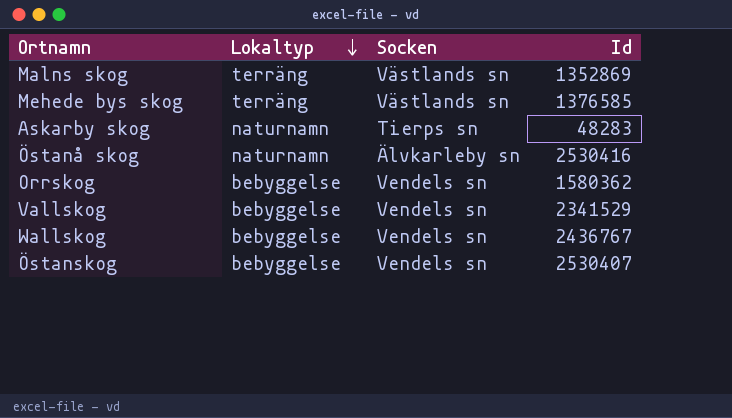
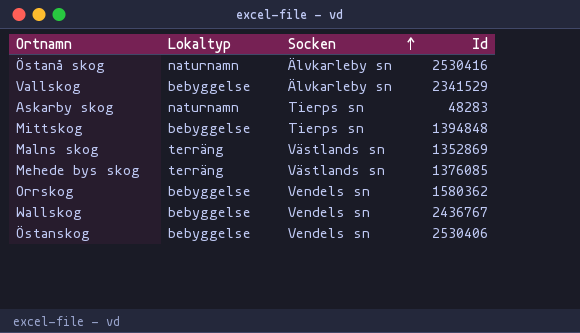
row order: Lokaltyp descending -> Socken ascending
Vallskog | Socken: Vendels sn -> Älvkarleby sn
row Mittskog: none -> bebyggelse | Tierps sn | 1394848
Mehede bys skog | Id: 1376585 -> 1376085
Östanskog | Id: 2530407 -> 2530406

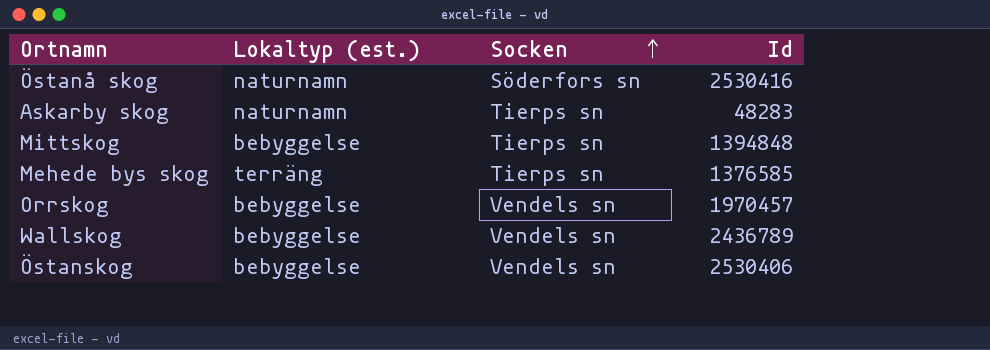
column name: Lokaltyp -> Lokaltyp (est.)
row Vallskog: bebyggelse | Älvkarleby sn | 2341529 -> none
row Malns skog: terräng | Västlands sn | 1352869 -> none
Östanå skog | Socken: Älvkarleby sn -> Söderfors sn
Mehede bys skog | Socken: Västlands sn -> Tierps sn
Mehede bys skog | Id: 1376085 -> 1376585
Orrskog | Id: 1580362 -> 1970457
Wallskog | Id: 2436767 -> 2436789

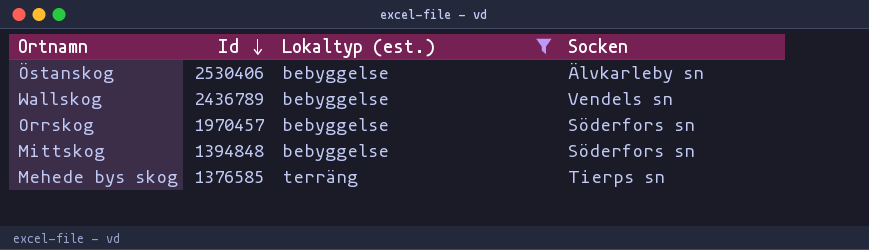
filter: none -> Lokaltyp (est.) != naturnamn
row order: Socken ascending -> Id descending
column Id | position: 4 -> 2
Östanskog | Socken: Vendels sn -> Älvkarleby sn
Orrskog | Socken: Vendels sn -> Söderfors sn
Mittskog | Socken: Tierps sn -> Söderfors sn

